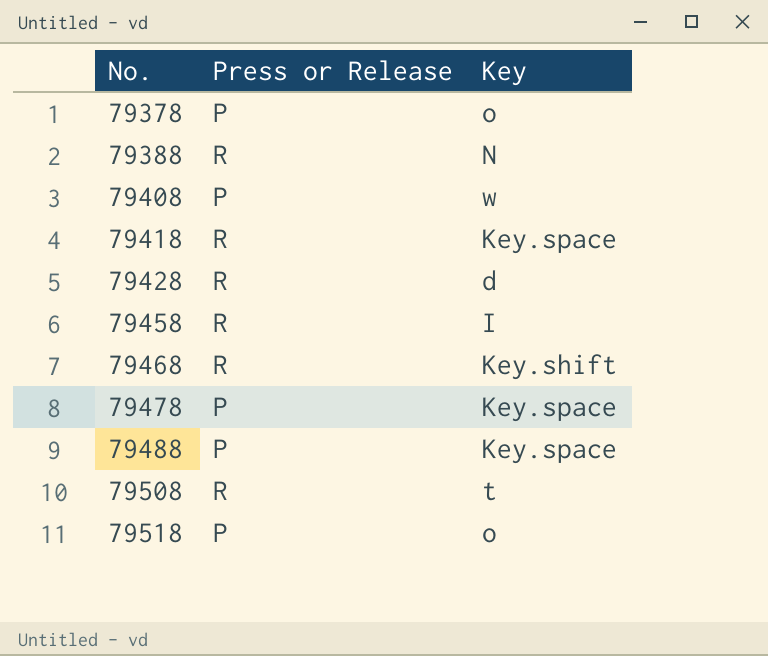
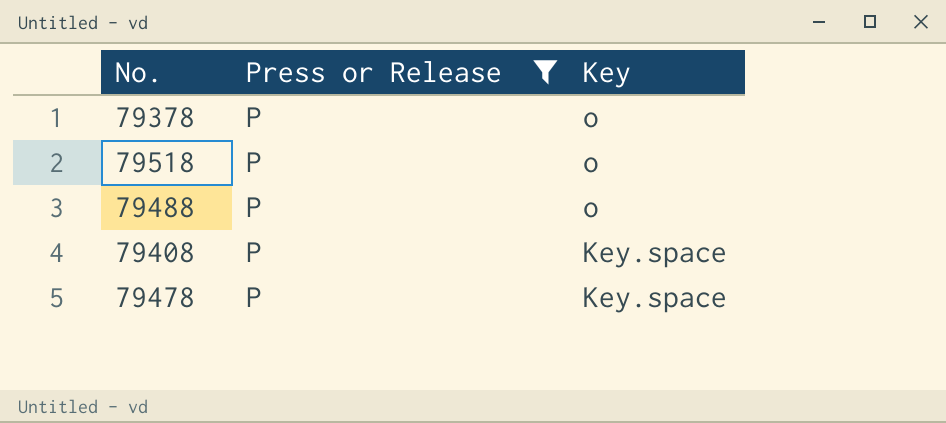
filter: none -> Press or Release = P
row order: No. ascending -> Key descending
79488 | Key: Key.space -> o
79408 | Key: w -> Key.space

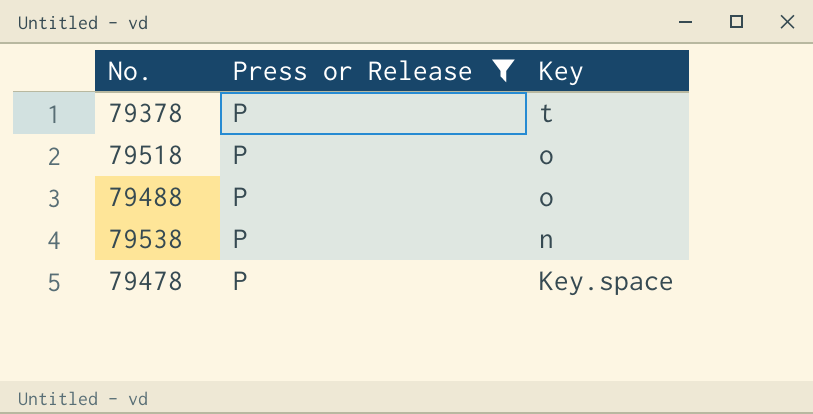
row 79408: P | Key.space -> none
79378 | Key: o -> t
row 79538: none -> P | n

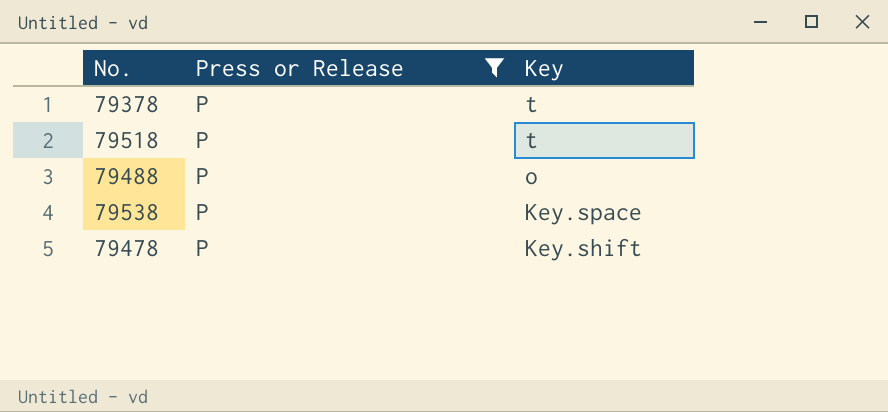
79518 | Key: o -> t
79538 | Key: n -> Key.space
79478 | Key: Key.space -> Key.shift

